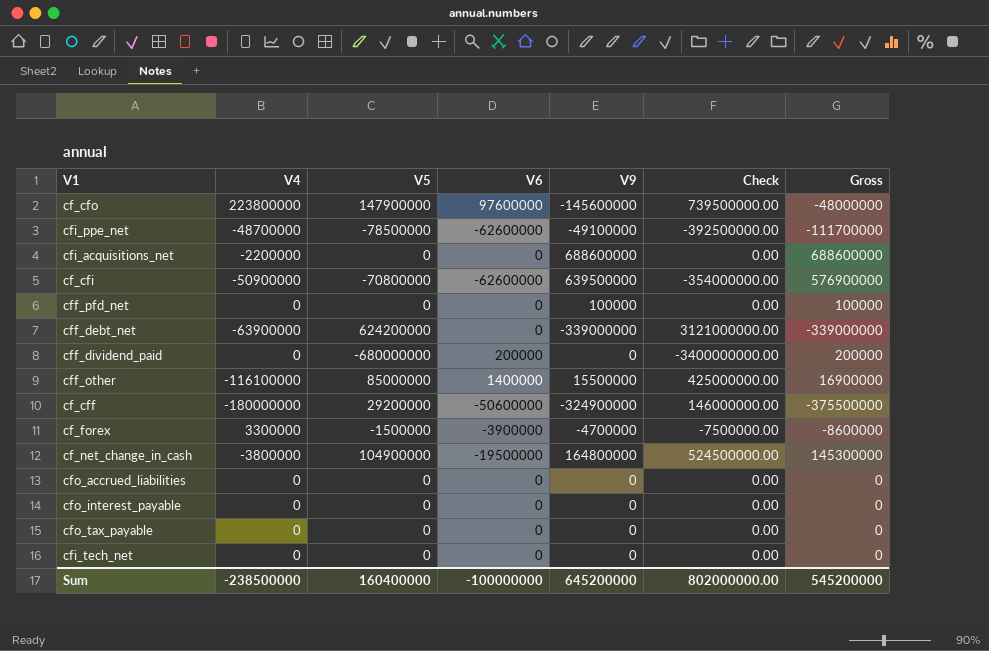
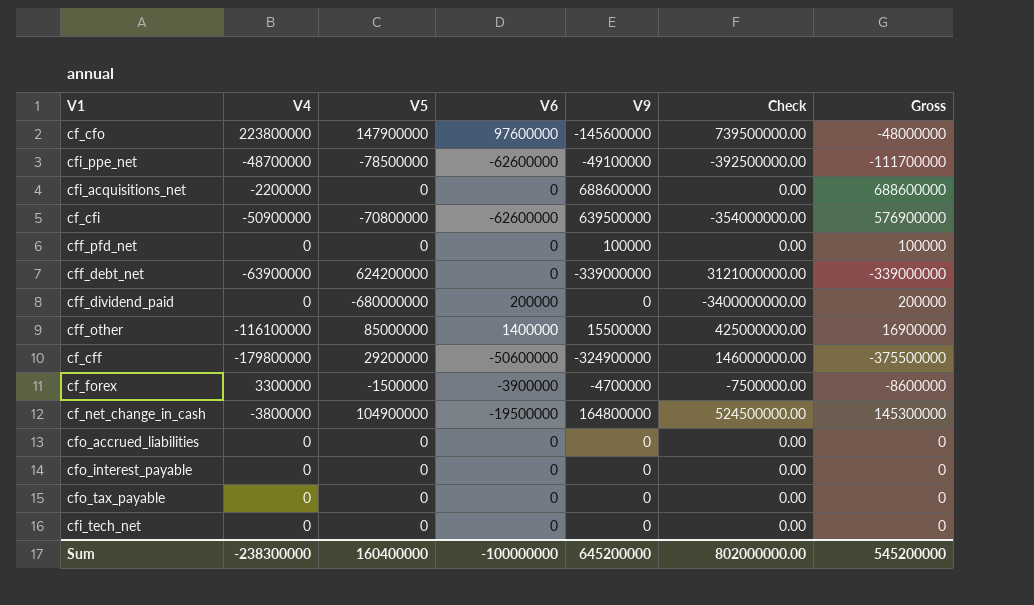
cf_cff | V4: -180000000 -> -179800000
Sum | V4: -238500000 -> -238300000

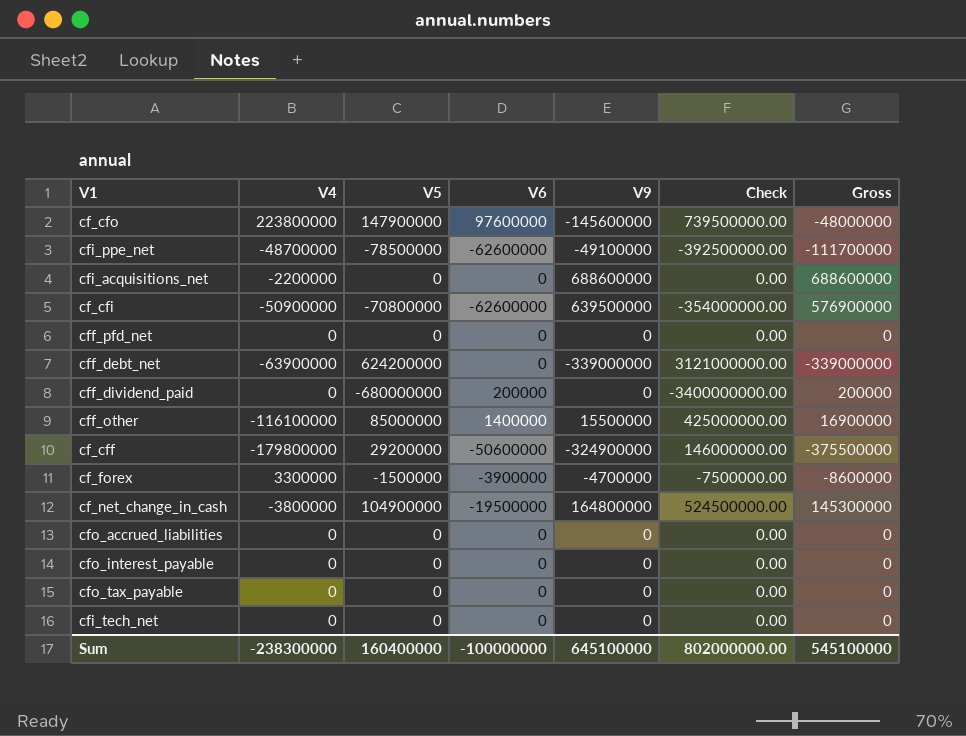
cff_pfd_net | V9: 100000 -> 0
cff_pfd_net | Gross: 100000 -> 0
Sum | V9: 645200000 -> 645100000
Sum | Gross: 545200000 -> 545100000

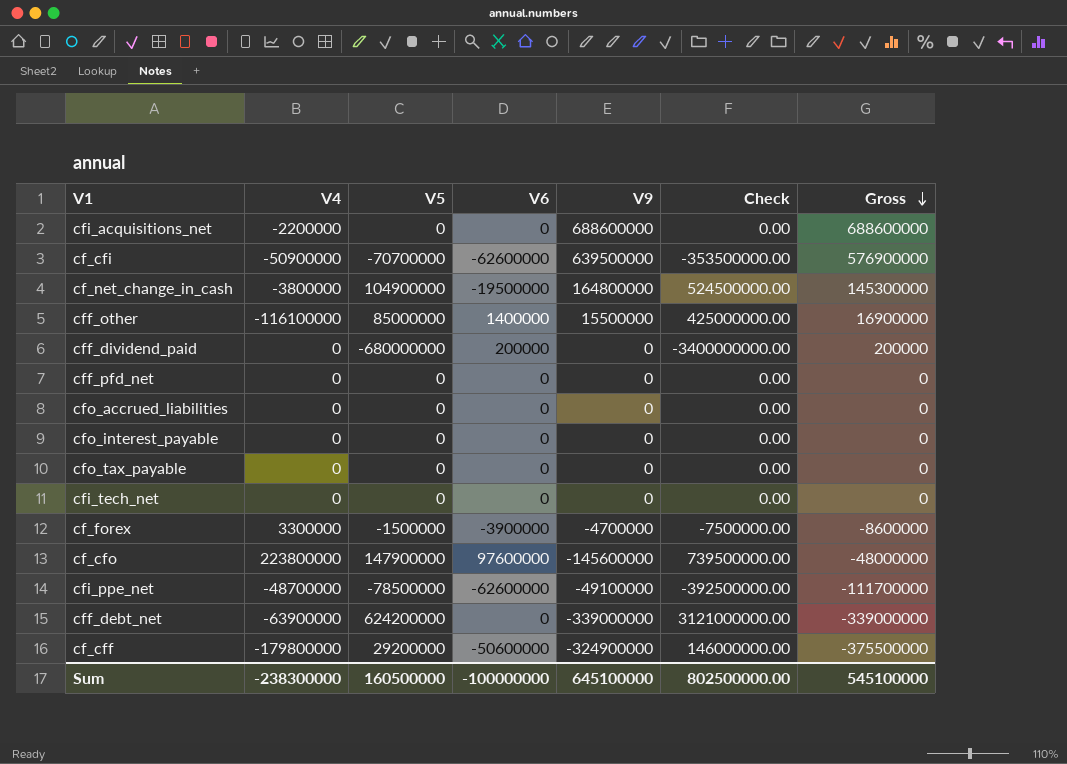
row order: none -> Gross descending
cf_cfi | V5: -70800000 -> -70700000
cf_cfi | Check: -354000000.00 -> -353500000.00
Sum | V5: 160400000 -> 160500000
Sum | Check: 802000000.00 -> 802500000.00

